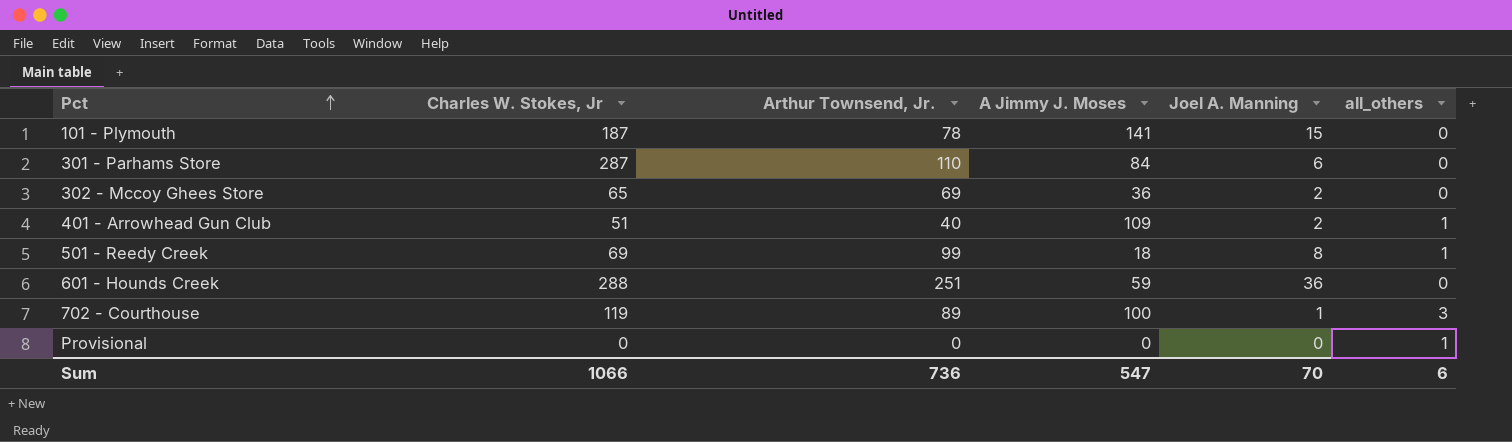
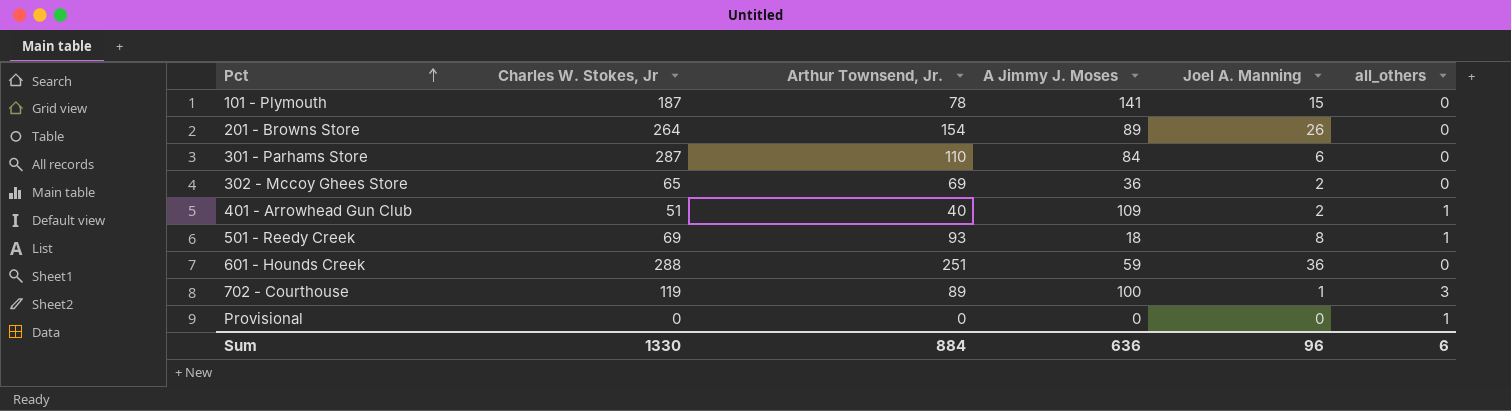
row 201 - Browns Store: none -> 264 | 154 | 89 | 26 | 0
501 - Reedy Creek | Arthur Townsend, Jr.: 99 -> 93
Sum | Charles W. Stokes, Jr: 1066 -> 1330
Sum | Arthur Townsend, Jr.: 736 -> 884
Sum | A Jimmy J. Moses: 547 -> 636
Sum | Joel A. Manning: 70 -> 96

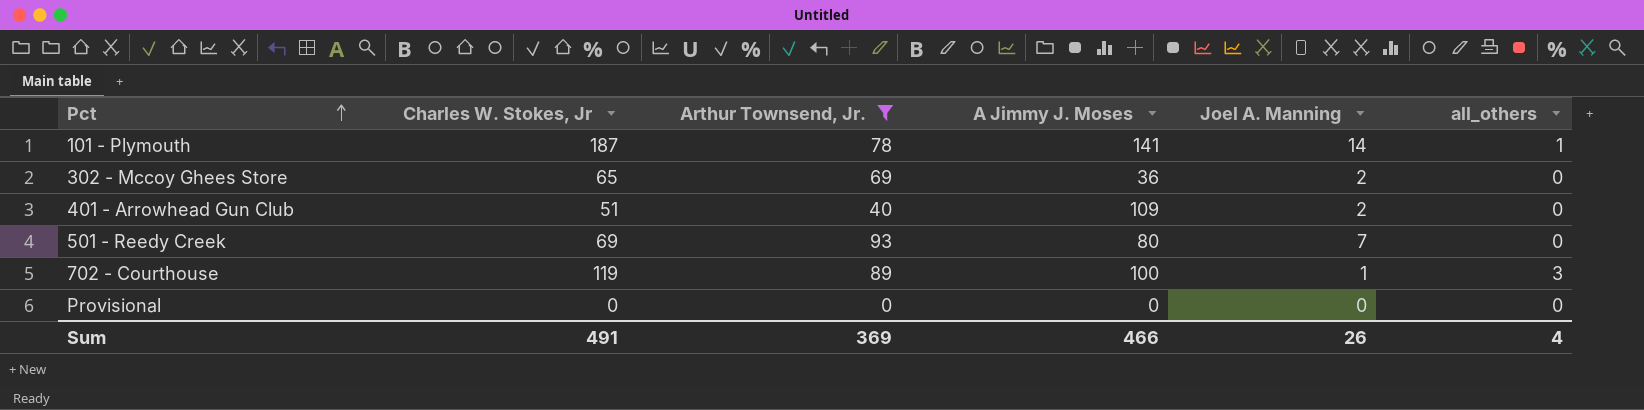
filter: none -> Arthur Townsend, Jr. <= 93
101 - Plymouth | Joel A. Manning: 15 -> 14
101 - Plymouth | all_others: 0 -> 1
401 - Arrowhead Gun Club | all_others: 1 -> 0
501 - Reedy Creek | A Jimmy J. Moses: 18 -> 80
501 - Reedy Creek | Joel A. Manning: 8 -> 7
501 - Reedy Creek | all_others: 1 -> 0
Provisional | all_others: 1 -> 0
Sum | Charles W. Stokes, Jr: 1330 -> 491
Sum | Arthur Townsend, Jr.: 884 -> 369
Sum | A Jimmy J. Moses: 636 -> 466
Sum | Joel A. Manning: 96 -> 26
Sum | all_others: 6 -> 4

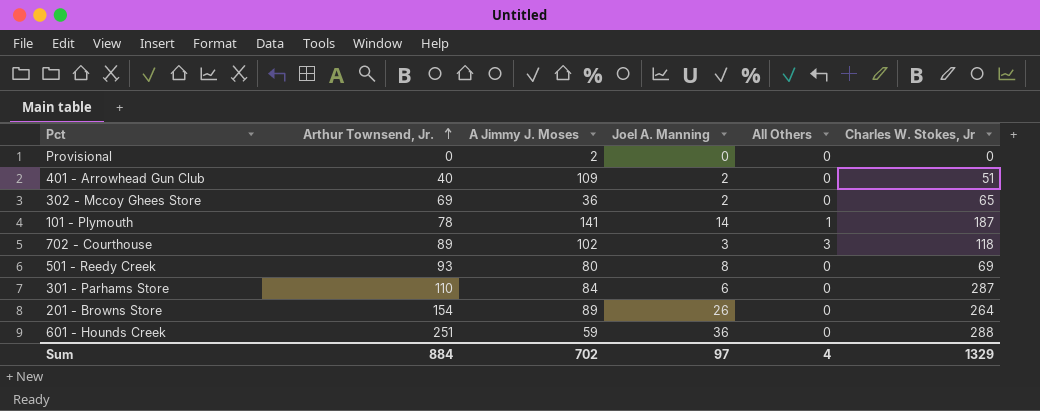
filter: Arthur Townsend, Jr. <= 93 -> none
row order: Pct ascending -> Arthur Townsend, Jr. ascending
column name: all_others -> All Others
column Charles W. Stokes, Jr | position: 2 -> 6
Provisional | A Jimmy J. Moses: 0 -> 2
702 - Courthouse | A Jimmy J. Moses: 100 -> 102
702 - Courthouse | Joel A. Manning: 1 -> 3
702 - Courthouse | Charles W. Stokes, Jr: 119 -> 118
501 - Reedy Creek | Joel A. Manning: 7 -> 8
Sum | Arthur Townsend, Jr.: 369 -> 884
Sum | A Jimmy J. Moses: 466 -> 702
Sum | Joel A. Manning: 26 -> 97
Sum | Charles W. Stokes, Jr: 491 -> 1329

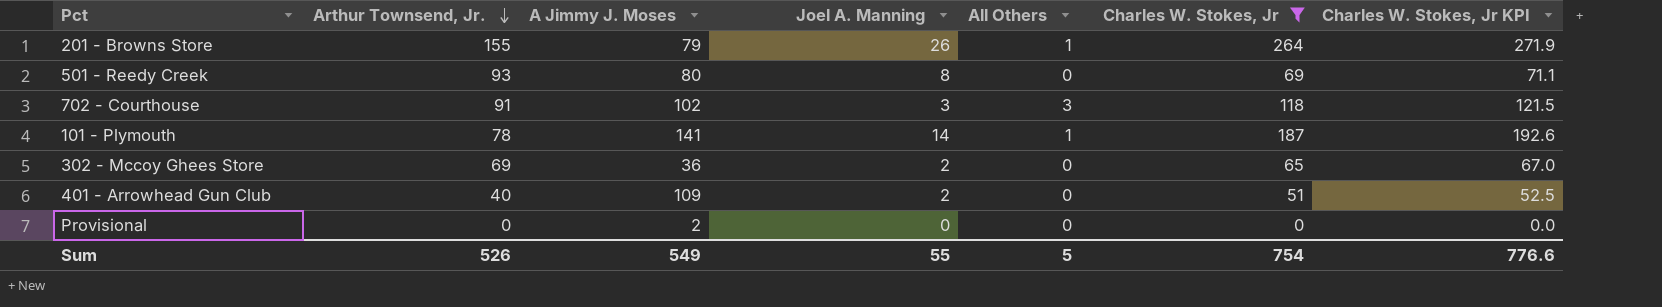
filter: none -> Charles W. Stokes, Jr <= 264
row order: Arthur Townsend, Jr. ascending -> Arthur Townsend, Jr. descending
column Charles W. Stokes, Jr KPI | formula: none -> [Charles W. Stokes, Jr] * 1.03
201 - Browns Store | Arthur Townsend, Jr.: 154 -> 155
201 - Browns Store | A Jimmy J. Moses: 89 -> 79
201 - Browns Store | All Others: 0 -> 1
702 - Courthouse | Arthur Townsend, Jr.: 89 -> 91
Sum | Arthur Townsend, Jr.: 884 -> 526
Sum | A Jimmy J. Moses: 702 -> 549
Sum | Joel A. Manning: 97 -> 55
Sum | All Others: 4 -> 5
Sum | Charles W. Stokes, Jr: 1329 -> 754

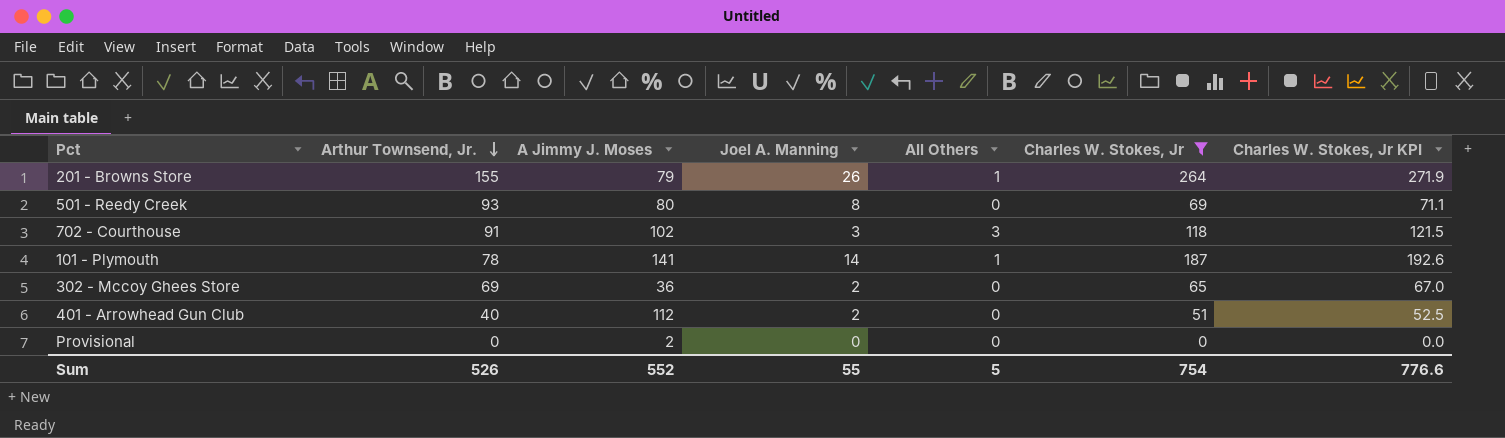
401 - Arrowhead Gun Club | A Jimmy J. Moses: 109 -> 112
Sum | A Jimmy J. Moses: 549 -> 552

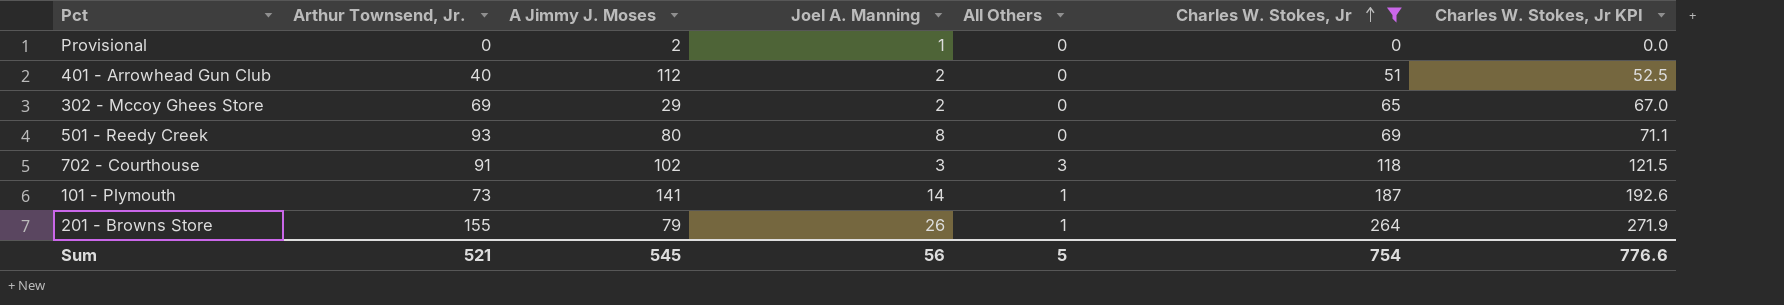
row order: Arthur Townsend, Jr. descending -> Charles W. Stokes, Jr ascending
Provisional | Joel A. Manning: 0 -> 1
302 - Mccoy Ghees Store | A Jimmy J. Moses: 36 -> 29
101 - Plymouth | Arthur Townsend, Jr.: 78 -> 73
Sum | Arthur Townsend, Jr.: 526 -> 521
Sum | A Jimmy J. Moses: 552 -> 545
Sum | Joel A. Manning: 55 -> 56

